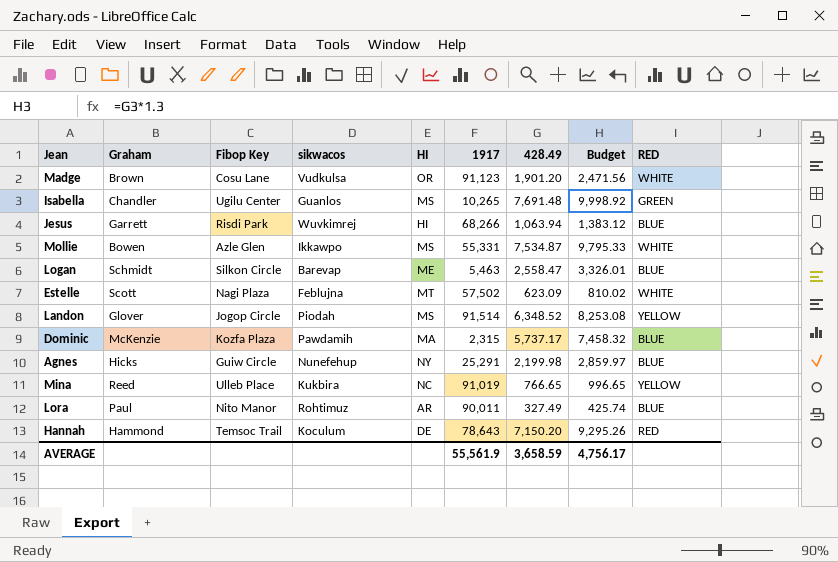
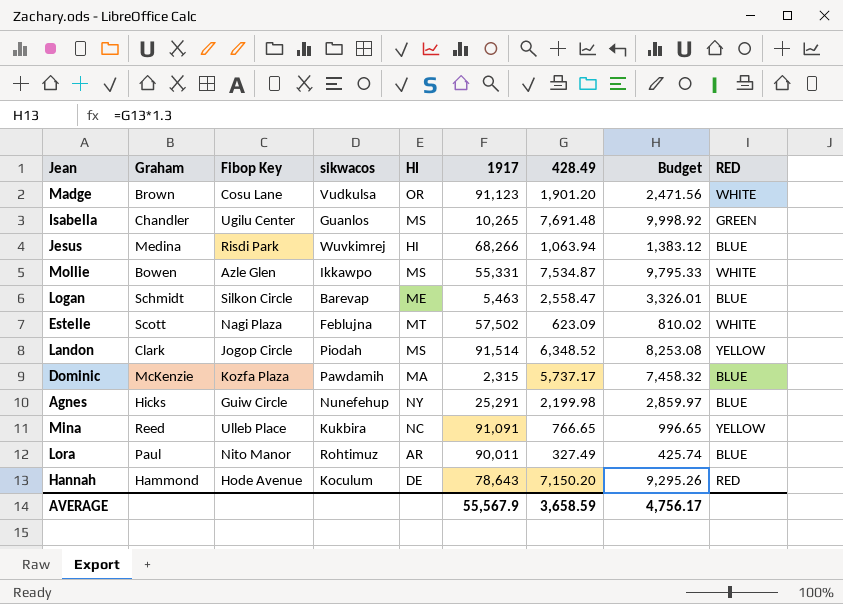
Jesus | Graham: Garrett -> Medina
Landon | Graham: Glover -> Clark
Mina | 1917: 91,019 -> 91,091
Hannah | Fibop Key: Temsoc Trail -> Hode Avenue
AVERAGE | 1917: 55,561.9 -> 55,567.9

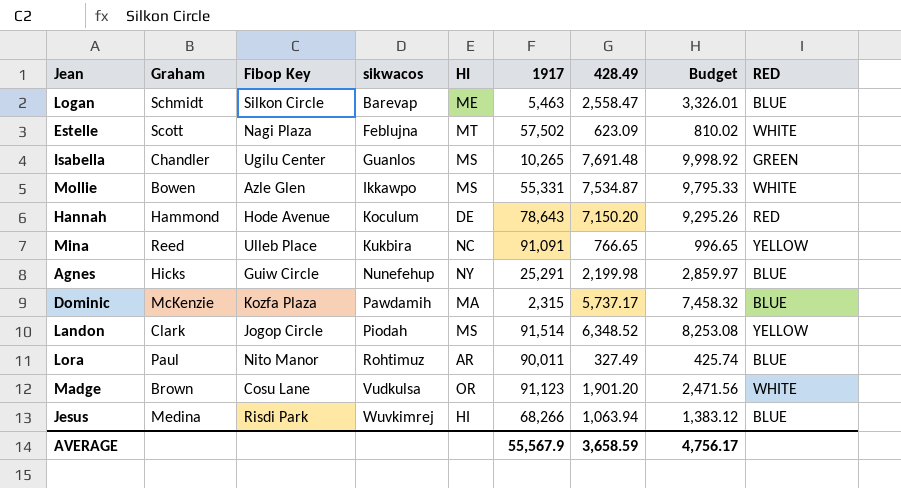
row order: none -> sikwacos ascending

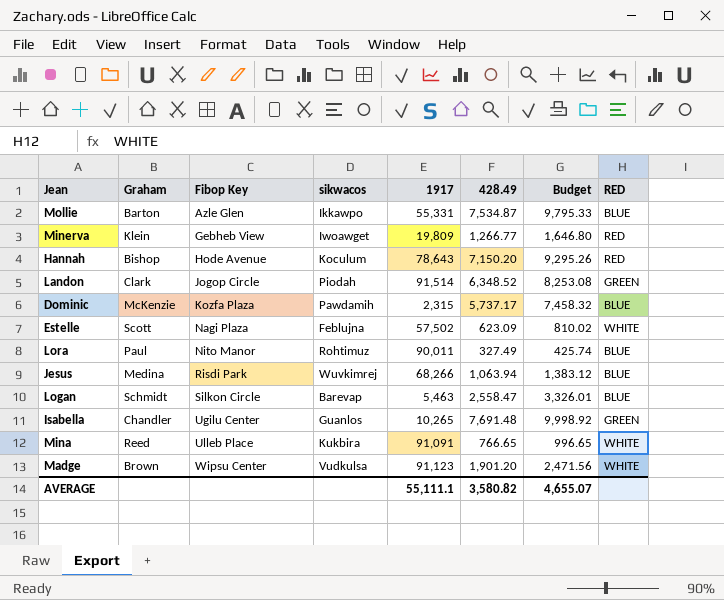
row order: sikwacos ascending -> Fibop Key ascending
column HI | position: 5 -> none
row Agnes: Hicks | Guiw Circle | Nunefehup | NY | 25,291 | 2,199.98 | 2,859.97 | BLUE -> none
Mollie | Graham: Bowen -> Barton
Mollie | RED: WHITE -> BLUE
row Minerva: none -> Klein | Gebheb View | Iwoawget | 19,809 | 1,266.77 | 1,646.80 | RED
Hannah | Graham: Hammond -> Bishop
Landon | RED: YELLOW -> GREEN
Mina | RED: YELLOW -> WHITE
Madge | Fibop Key: Cosu Lane -> Wipsu Center
AVERAGE | 1917: 55,567.9 -> 55,111.1
AVERAGE | 428.49: 3,658.59 -> 3,580.82
AVERAGE | Budget: 4,756.17 -> 4,655.07

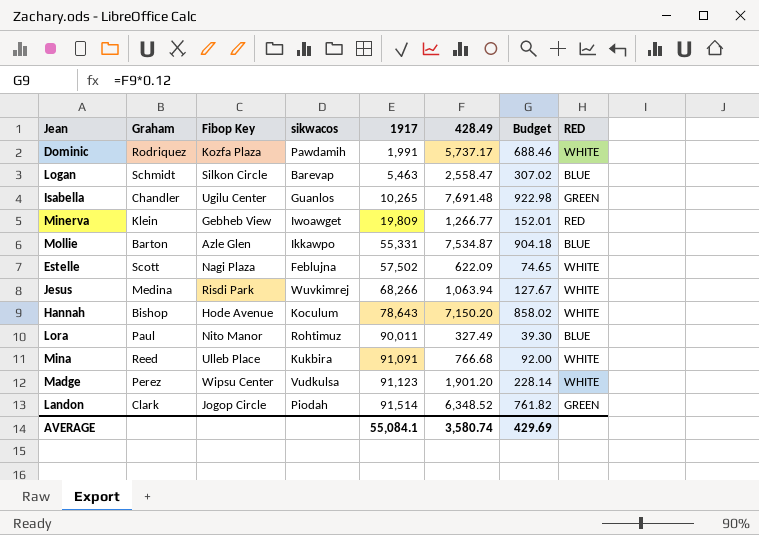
row order: Fibop Key ascending -> 1917 ascending
column Budget | formula: [428.49] * 1.3 -> [428.49] * 0.12
Dominic | Graham: McKenzie -> Rodriquez
Dominic | 1917: 2,315 -> 1,991
Dominic | RED: BLUE -> WHITE
Estelle | 428.49: 623.09 -> 622.09
Jesus | RED: BLUE -> WHITE
Hannah | RED: RED -> WHITE
Mina | 428.49: 766.65 -> 766.68
Madge | Graham: Brown -> Perez
AVERAGE | 1917: 55,111.1 -> 55,084.1
AVERAGE | 428.49: 3,580.82 -> 3,580.74
AVERAGE | Budget: 4,655.07 -> 429.69

